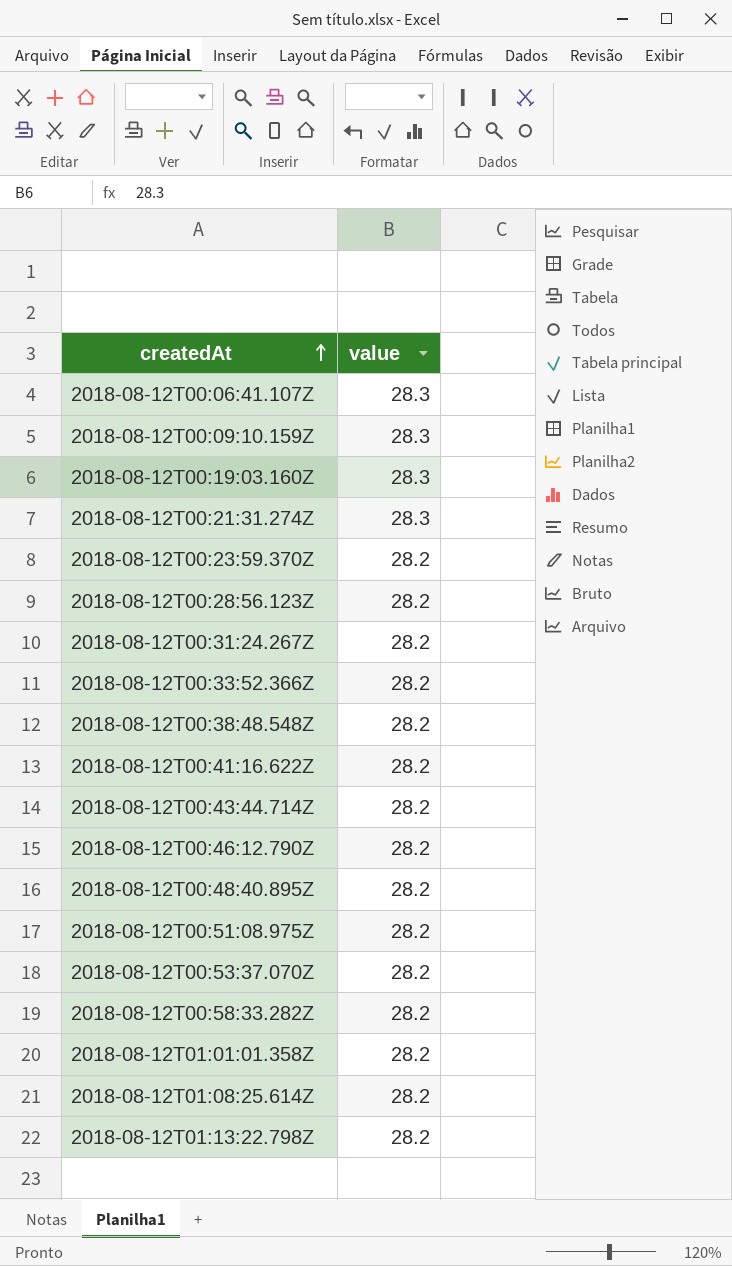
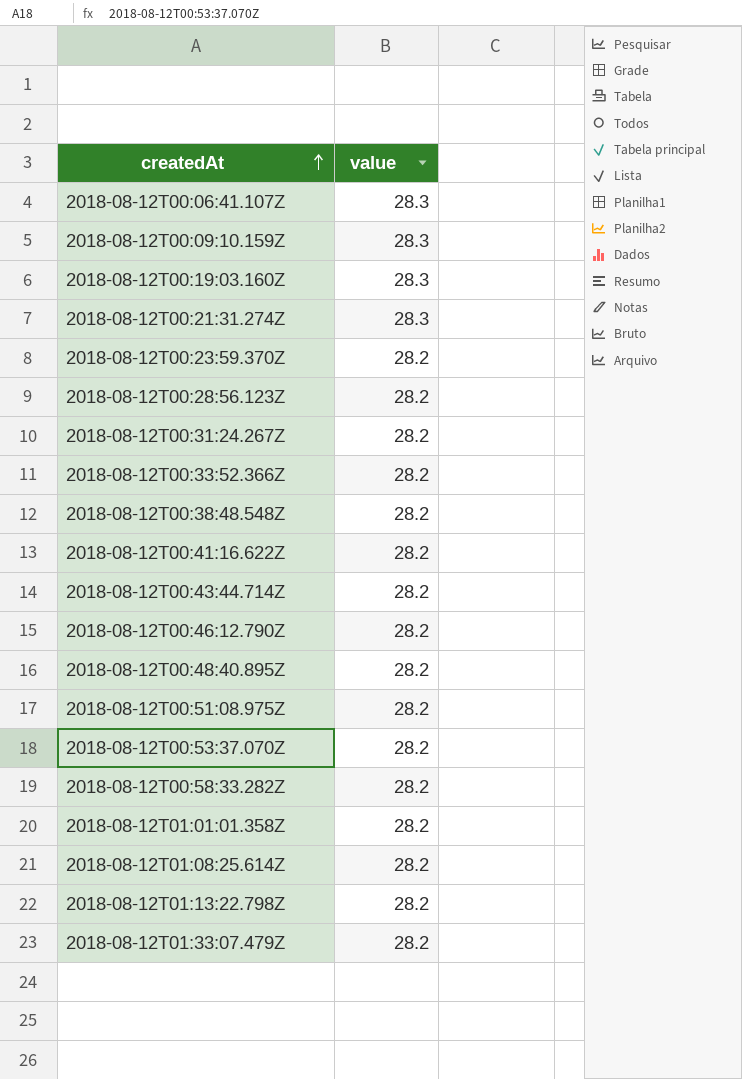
row 2018-08-12T01:33:07.479Z: none -> 28.2

